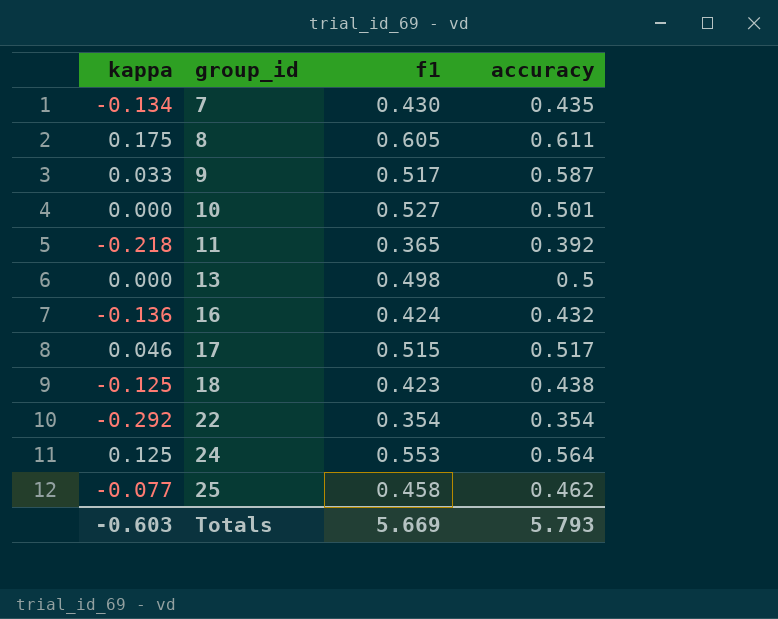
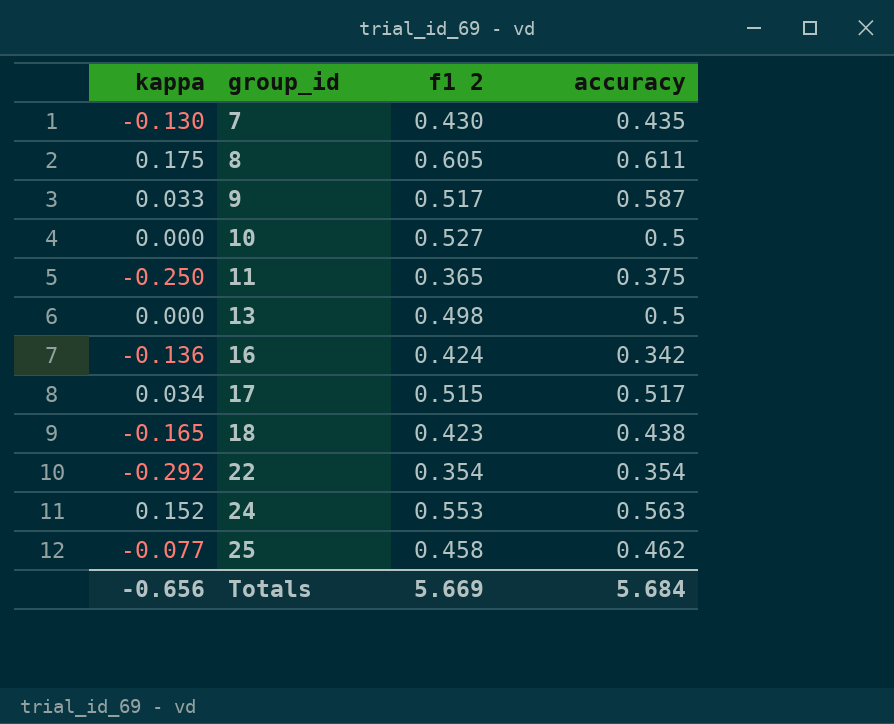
column name: f1 -> f1 2
7 | kappa: -0.134 -> -0.130
10 | accuracy: 0.501 -> 0.5
11 | kappa: -0.218 -> -0.250
11 | accuracy: 0.392 -> 0.375
16 | accuracy: 0.432 -> 0.342
17 | kappa: 0.046 -> 0.034
18 | kappa: -0.125 -> -0.165
24 | kappa: 0.125 -> 0.152
24 | accuracy: 0.564 -> 0.563
Totals | kappa: -0.603 -> -0.656
Totals | accuracy: 5.793 -> 5.684

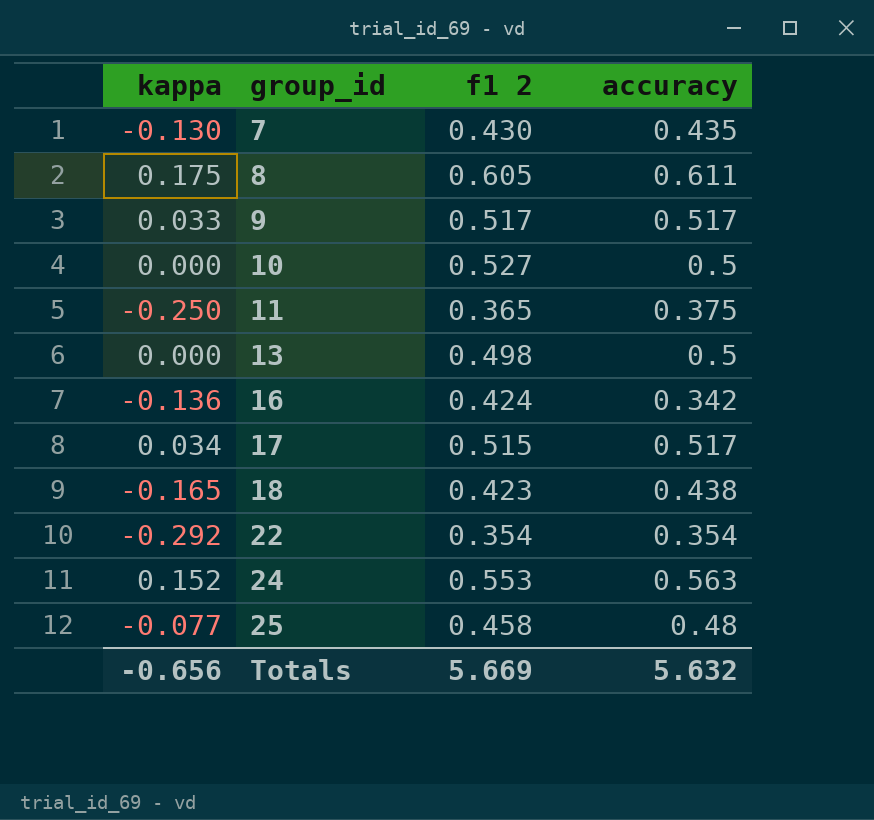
9 | accuracy: 0.587 -> 0.517
25 | accuracy: 0.462 -> 0.48
Totals | accuracy: 5.684 -> 5.632

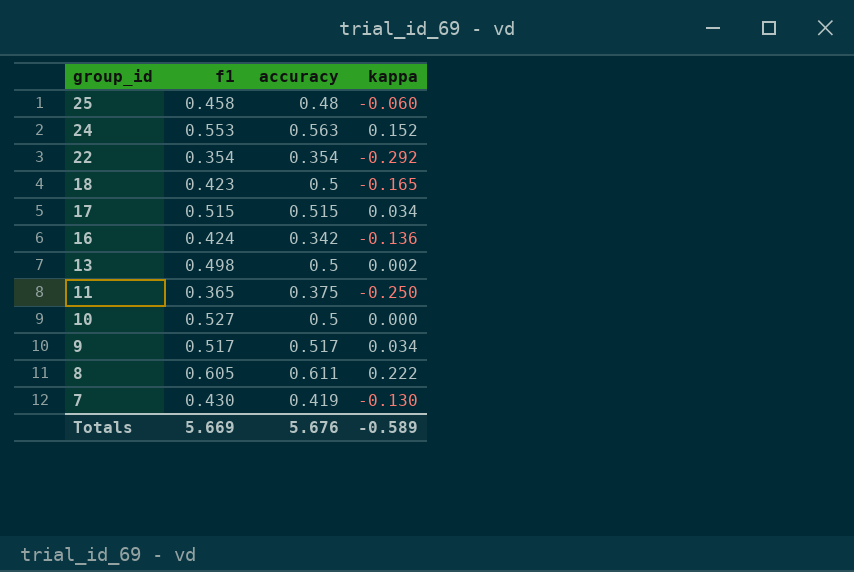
row order: group_id ascending -> group_id descending
column name: f1 2 -> f1
column kappa | position: 1 -> 4
25 | kappa: -0.077 -> -0.060
18 | accuracy: 0.438 -> 0.5
17 | accuracy: 0.517 -> 0.515
13 | kappa: 0.000 -> 0.002
9 | kappa: 0.033 -> 0.034
8 | kappa: 0.175 -> 0.222
7 | accuracy: 0.435 -> 0.419
Totals | accuracy: 5.632 -> 5.676
Totals | kappa: -0.656 -> -0.589

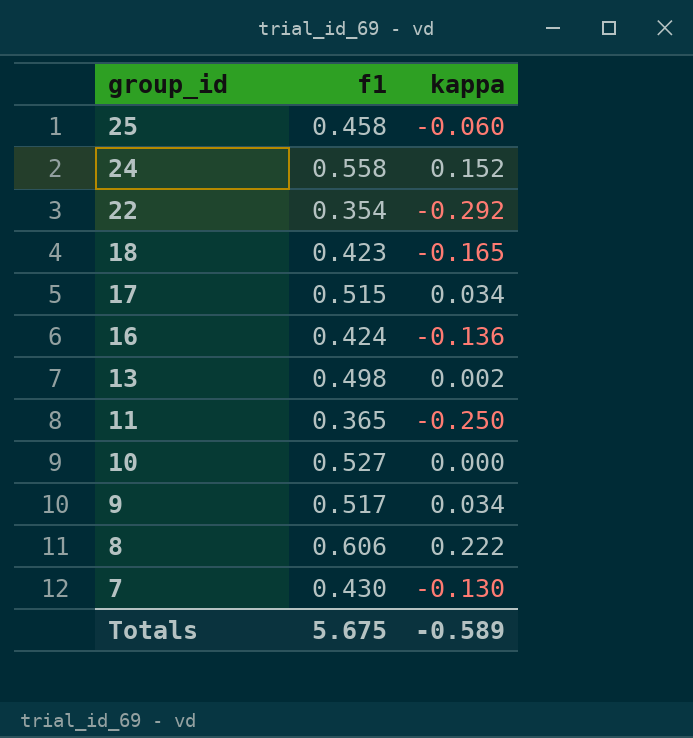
column accuracy | position: 3 -> none
24 | f1: 0.553 -> 0.558
8 | f1: 0.605 -> 0.606
Totals | f1: 5.669 -> 5.675

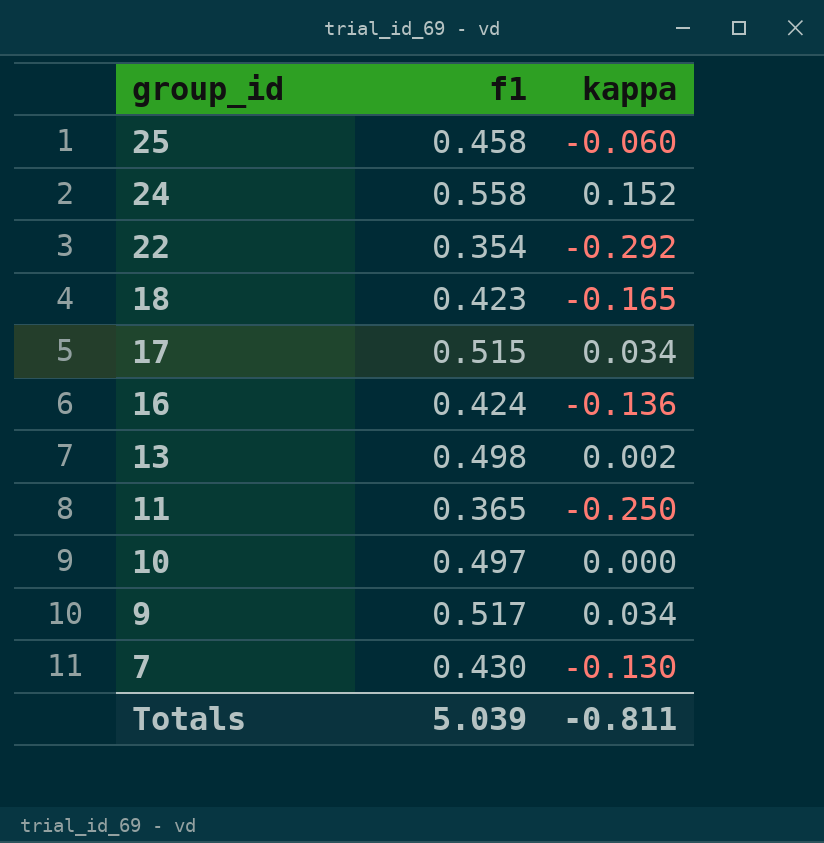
row 8: 0.606 | 0.222 -> none
10 | f1: 0.527 -> 0.497
Totals | f1: 5.675 -> 5.039
Totals | kappa: -0.589 -> -0.811

